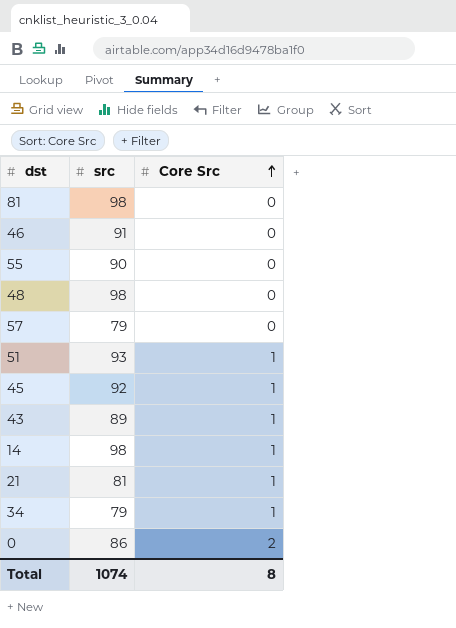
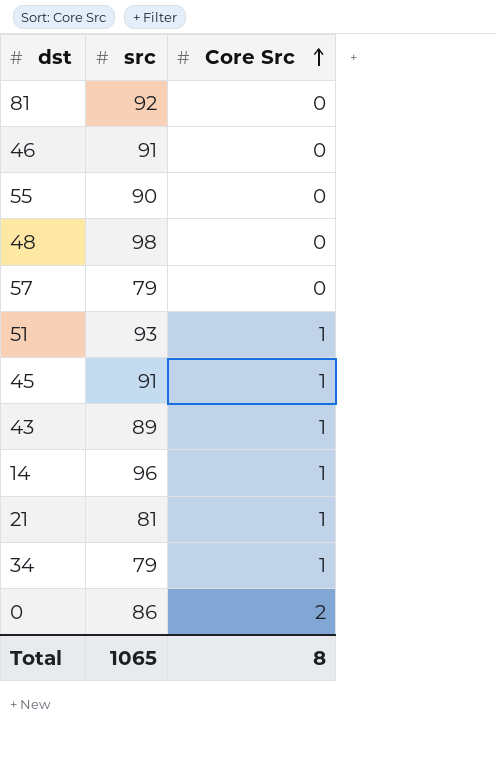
81 | src: 98 -> 92
45 | src: 92 -> 91
14 | src: 98 -> 96
Total | src: 1074 -> 1065

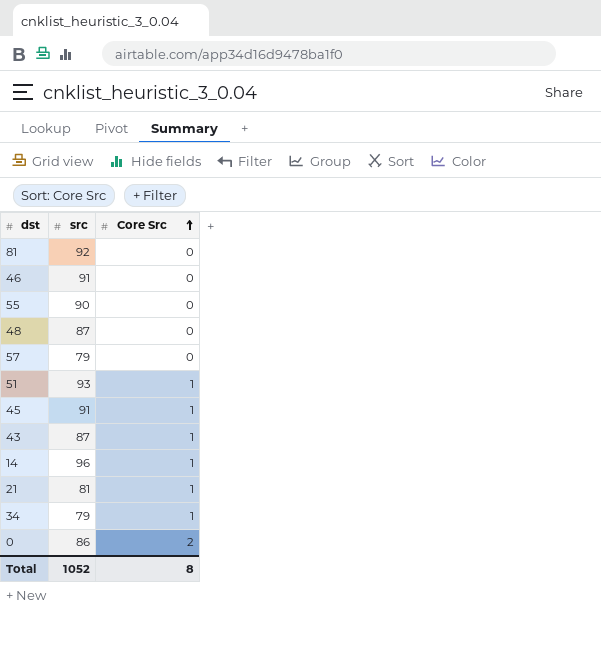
48 | src: 98 -> 87
43 | src: 89 -> 87
Total | src: 1065 -> 1052

